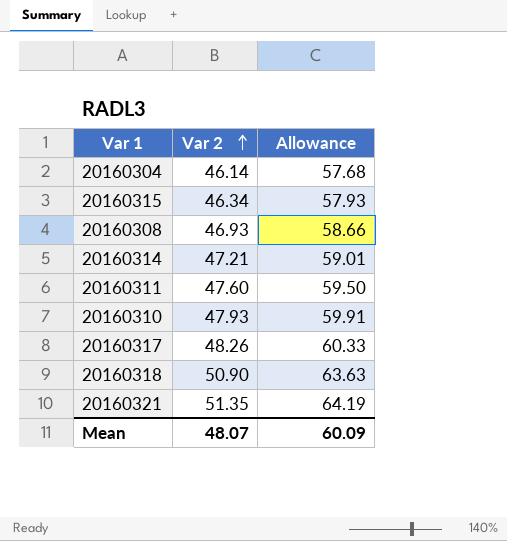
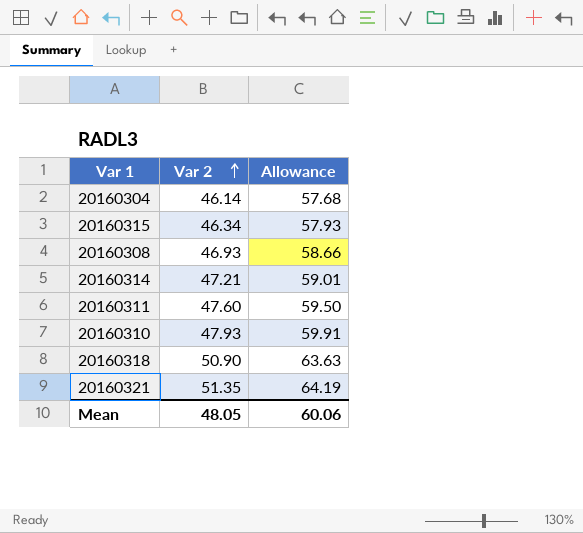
row 20160317: 48.26 | 60.33 -> none
Mean | Var 2: 48.07 -> 48.05
Mean | Allowance: 60.09 -> 60.06

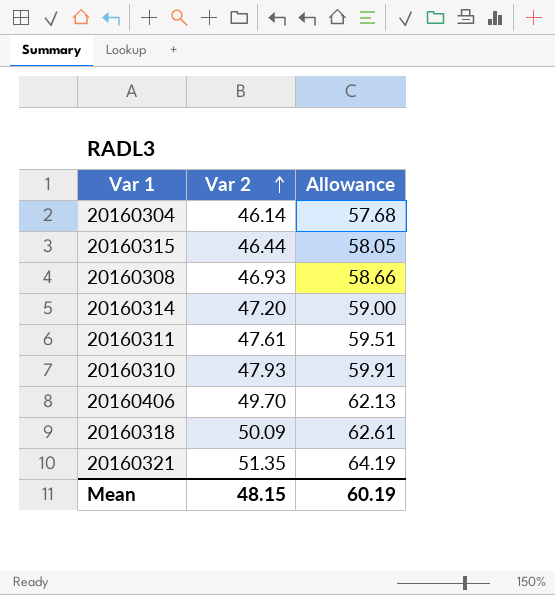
20160315 | Var 2: 46.34 -> 46.44
20160315 | Allowance: 57.93 -> 58.05
20160314 | Var 2: 47.21 -> 47.20
20160314 | Allowance: 59.01 -> 59.00
20160311 | Var 2: 47.60 -> 47.61
20160311 | Allowance: 59.50 -> 59.51
row 20160406: none -> 49.70 | 62.13
20160318 | Var 2: 50.90 -> 50.09
20160318 | Allowance: 63.63 -> 62.61
Mean | Var 2: 48.05 -> 48.15
Mean | Allowance: 60.06 -> 60.19

